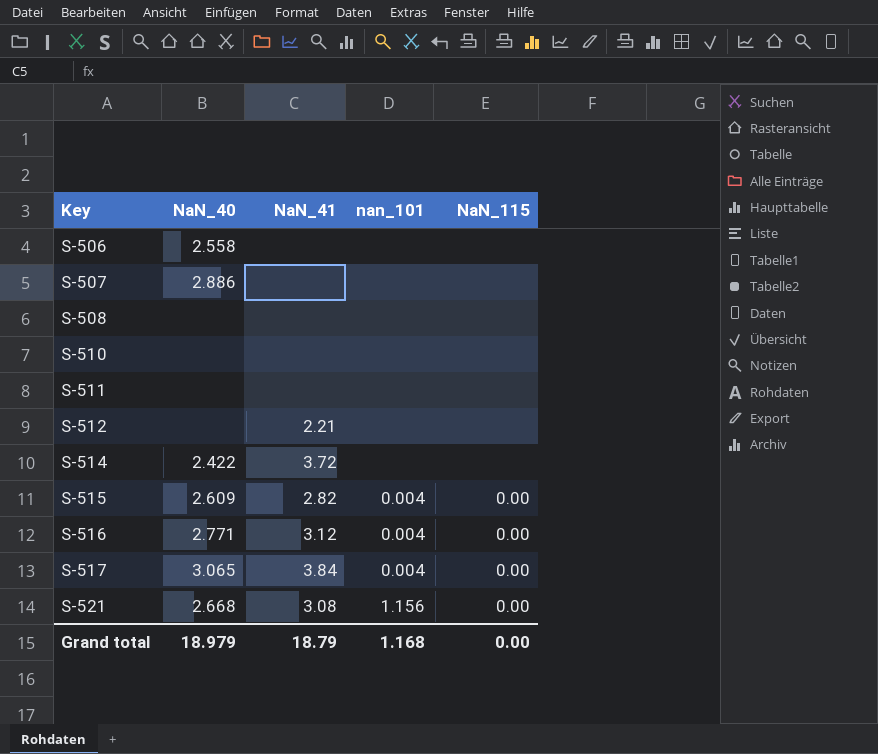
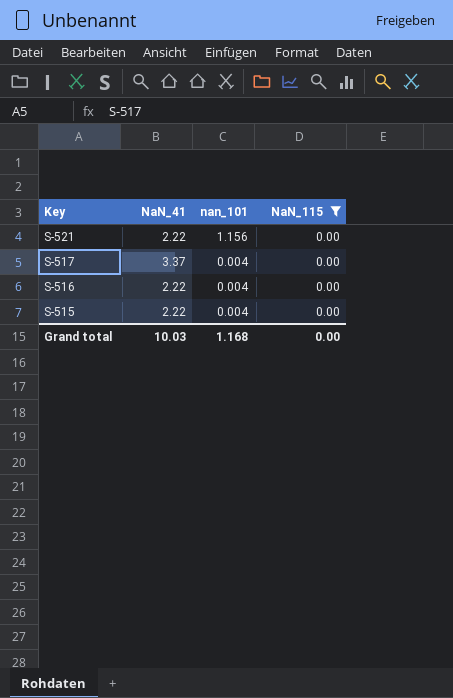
filter: none -> NaN_115 = 0.00
row order: Key ascending -> Key descending
column NaN_40 | position: 2 -> none
S-521 | NaN_41: 3.08 -> 2.22
S-517 | NaN_41: 3.84 -> 3.37
S-516 | NaN_41: 3.12 -> 2.22
S-515 | NaN_41: 2.82 -> 2.22
Grand total | NaN_41: 18.79 -> 10.03

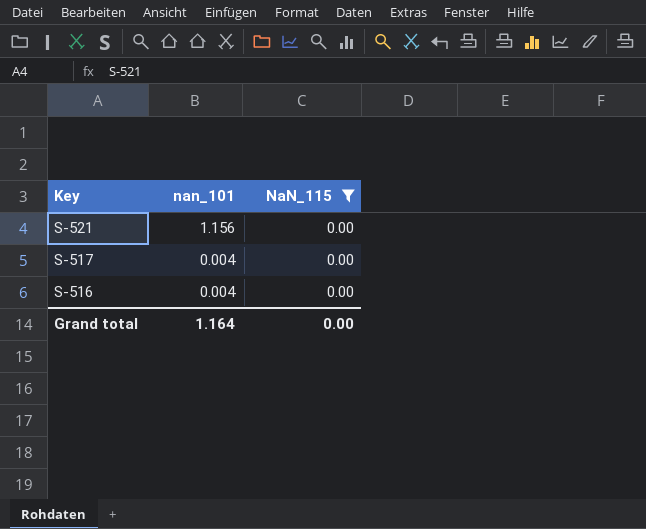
column NaN_41 | position: 2 -> none
row S-515: 2.22 | 0.004 | 0.00 -> none
Grand total | nan_101: 1.168 -> 1.164

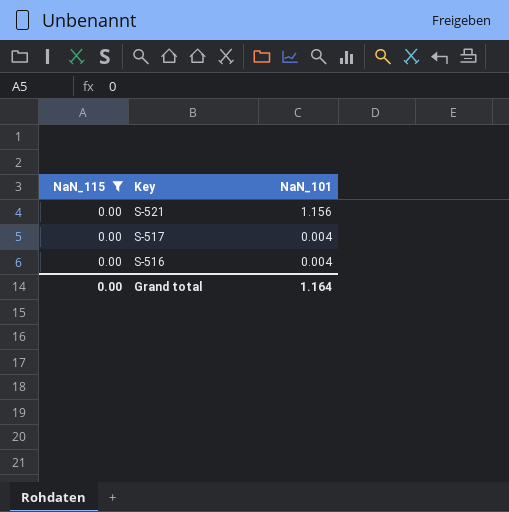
column NaN_115 | position: 3 -> 1
column name: nan_101 -> NaN_101

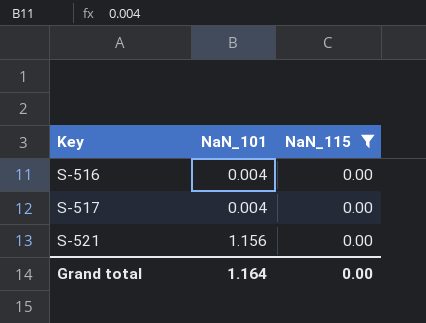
row order: Key descending -> Key ascending
column NaN_115 | position: 1 -> 3

